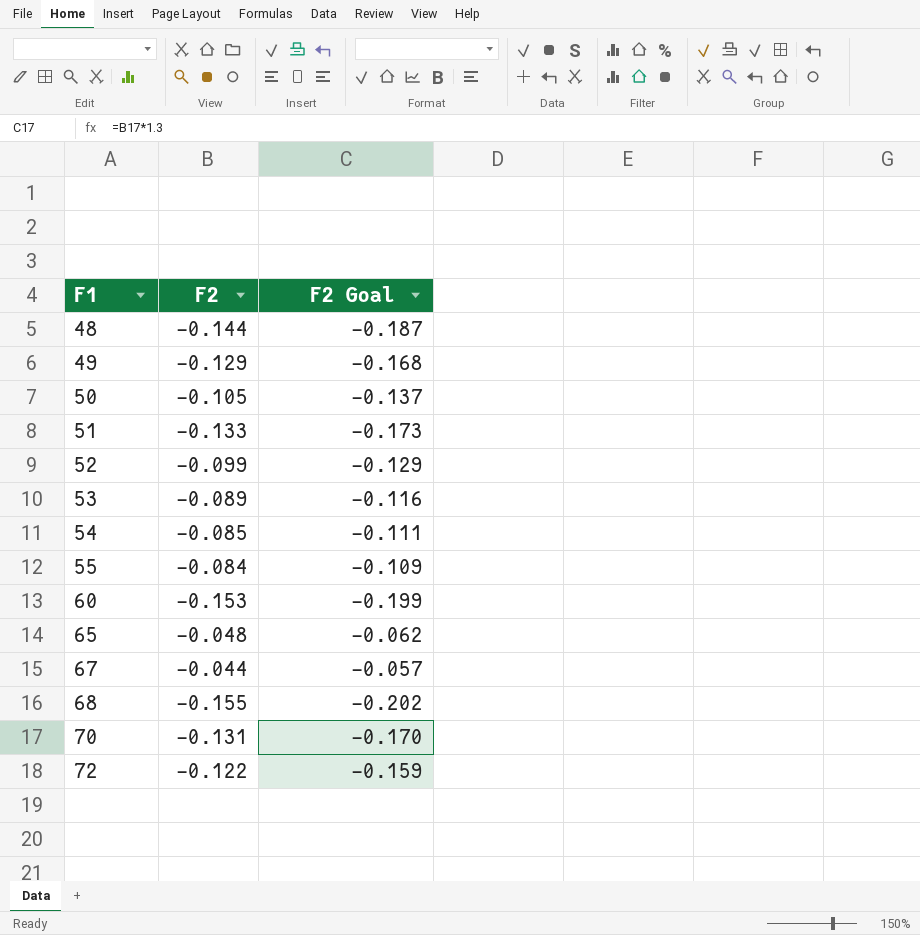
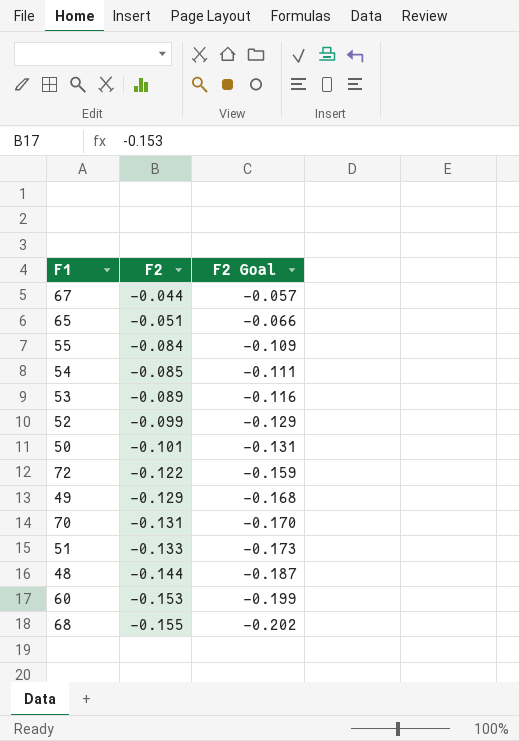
row order: F1 ascending -> F2 descending
65 | F2: -0.048 -> -0.051
65 | F2 Goal: -0.062 -> -0.066
50 | F2: -0.105 -> -0.101
50 | F2 Goal: -0.137 -> -0.131

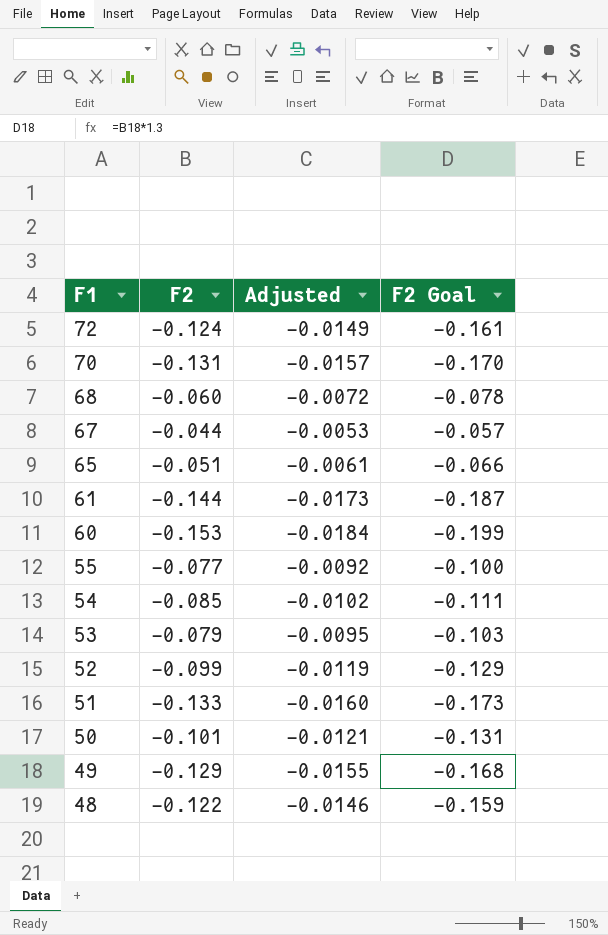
row order: F2 descending -> F1 descending
column Adjusted | formula: none -> [F2] * 0.12
72 | F2: -0.122 -> -0.124
72 | F2 Goal: -0.159 -> -0.161
68 | F2: -0.155 -> -0.060
68 | F2 Goal: -0.202 -> -0.078
row 61: none -> -0.144 | -0.0173 | -0.187
55 | F2: -0.084 -> -0.077
55 | F2 Goal: -0.109 -> -0.100
53 | F2: -0.089 -> -0.079
53 | F2 Goal: -0.116 -> -0.103
48 | F2: -0.144 -> -0.122
48 | F2 Goal: -0.187 -> -0.159

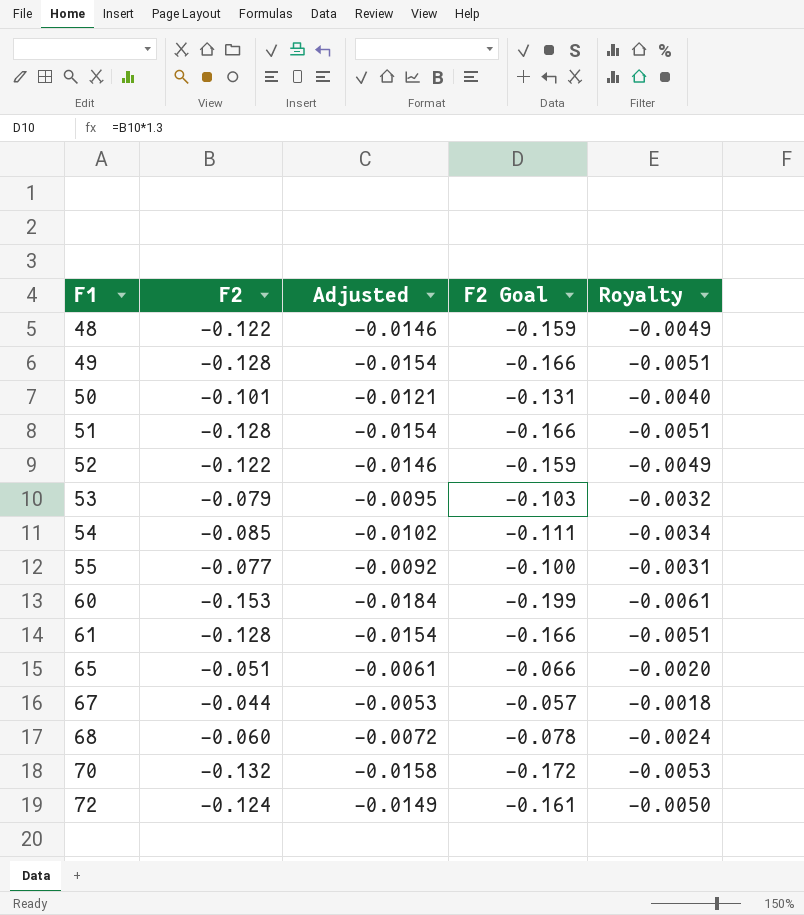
row order: F1 descending -> F1 ascending
column Royalty | formula: none -> [F2] * 0.04
49 | F2: -0.129 -> -0.128
49 | Adjusted: -0.0155 -> -0.0154
49 | F2 Goal: -0.168 -> -0.166
51 | F2: -0.133 -> -0.128
51 | Adjusted: -0.0160 -> -0.0154
51 | F2 Goal: -0.173 -> -0.166
52 | F2: -0.099 -> -0.122
52 | Adjusted: -0.0119 -> -0.0146
52 | F2 Goal: -0.129 -> -0.159
61 | F2: -0.144 -> -0.128
61 | Adjusted: -0.0173 -> -0.0154
61 | F2 Goal: -0.187 -> -0.166
70 | F2: -0.131 -> -0.132
70 | Adjusted: -0.0157 -> -0.0158
70 | F2 Goal: -0.170 -> -0.172

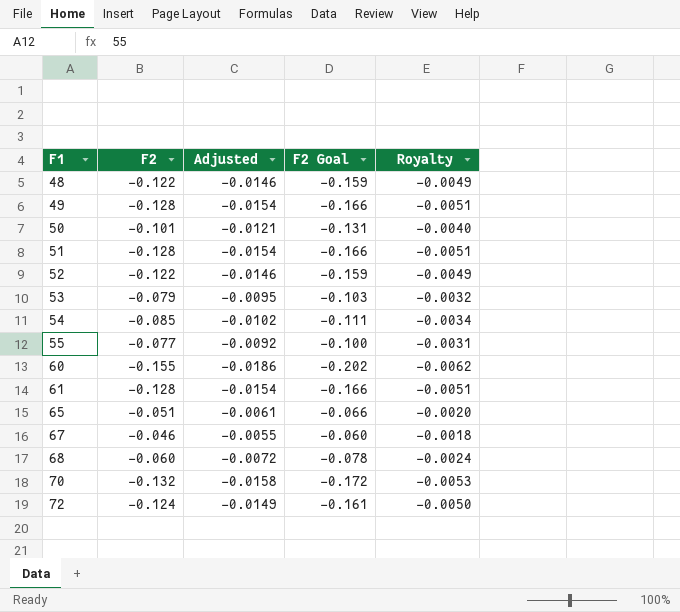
60 | F2: -0.153 -> -0.155
60 | Adjusted: -0.0184 -> -0.0186
60 | F2 Goal: -0.199 -> -0.202
60 | Royalty: -0.0061 -> -0.0062
67 | F2: -0.044 -> -0.046
67 | Adjusted: -0.0053 -> -0.0055
67 | F2 Goal: -0.057 -> -0.060

